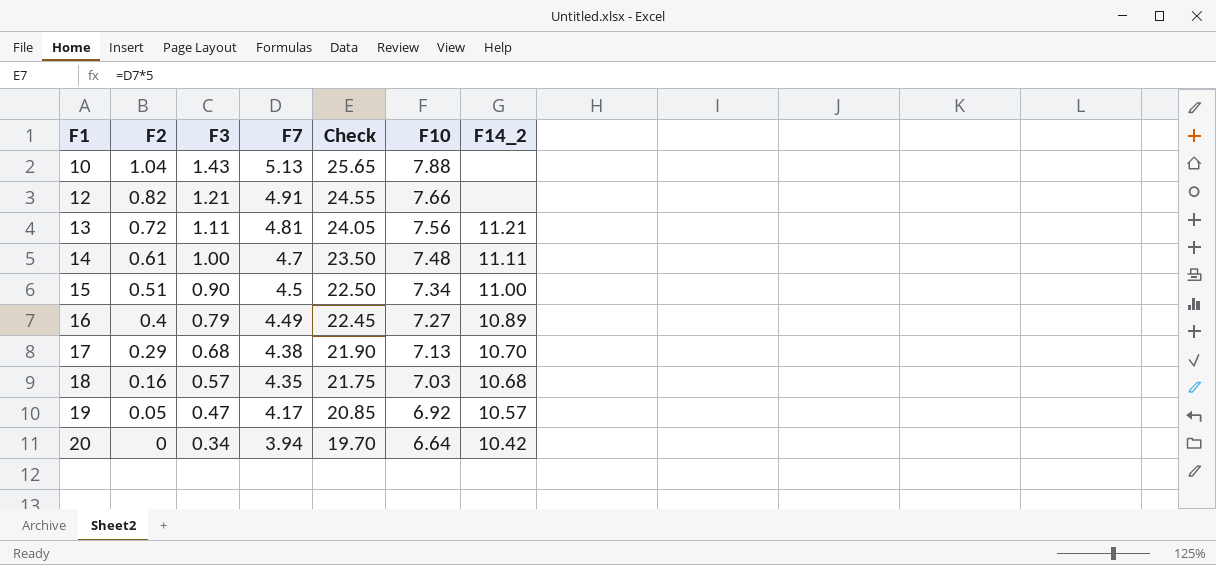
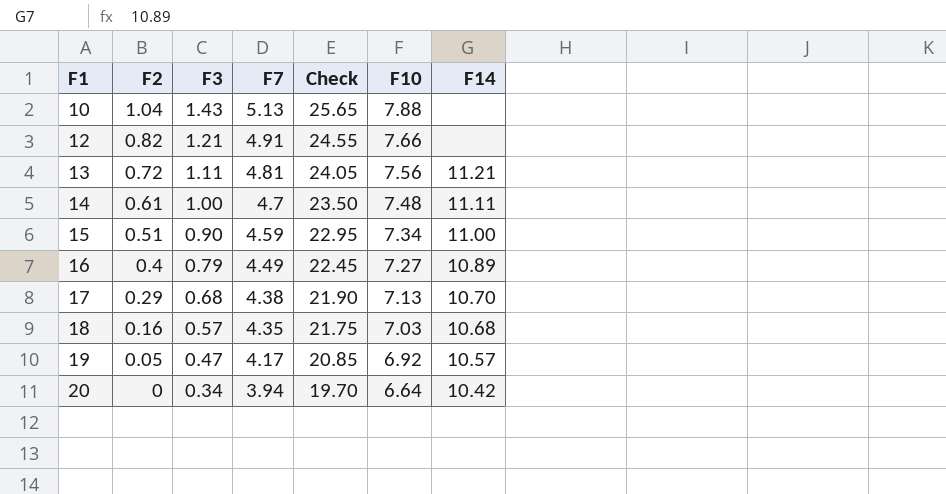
column name: F14_2 -> F14
15 | F7: 4.5 -> 4.59
15 | Check: 22.50 -> 22.95

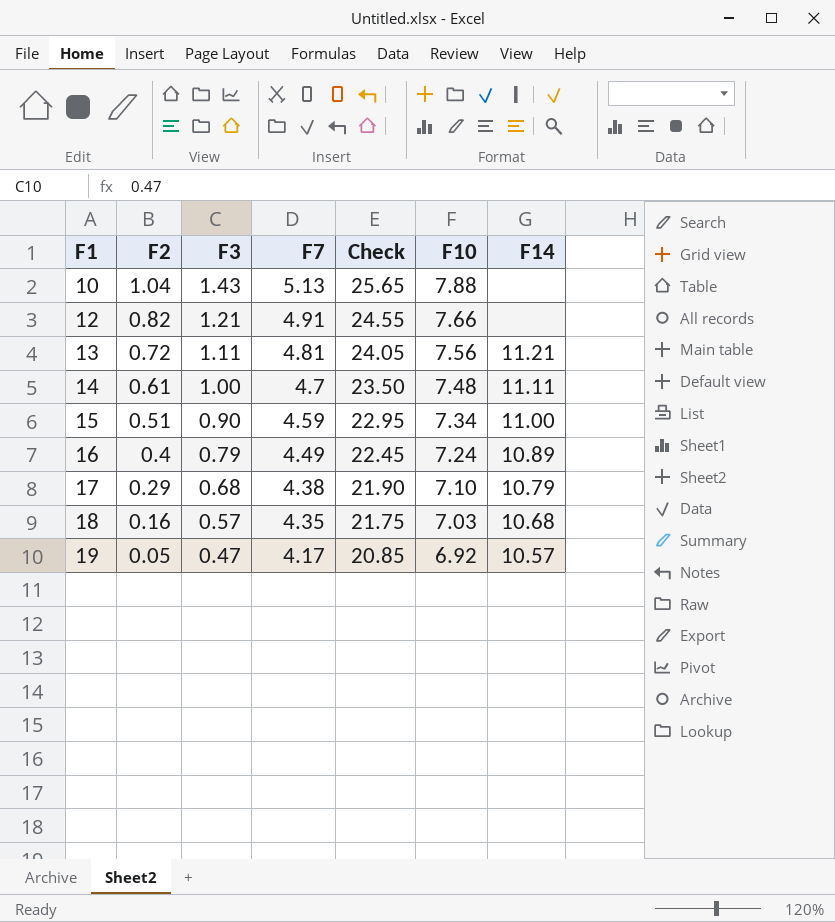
row 20: 0 | 0.34 | 3.94 | 19.70 | 6.64 | 10.42 -> none
16 | F10: 7.27 -> 7.24
17 | F10: 7.13 -> 7.10
17 | F14: 10.70 -> 10.79

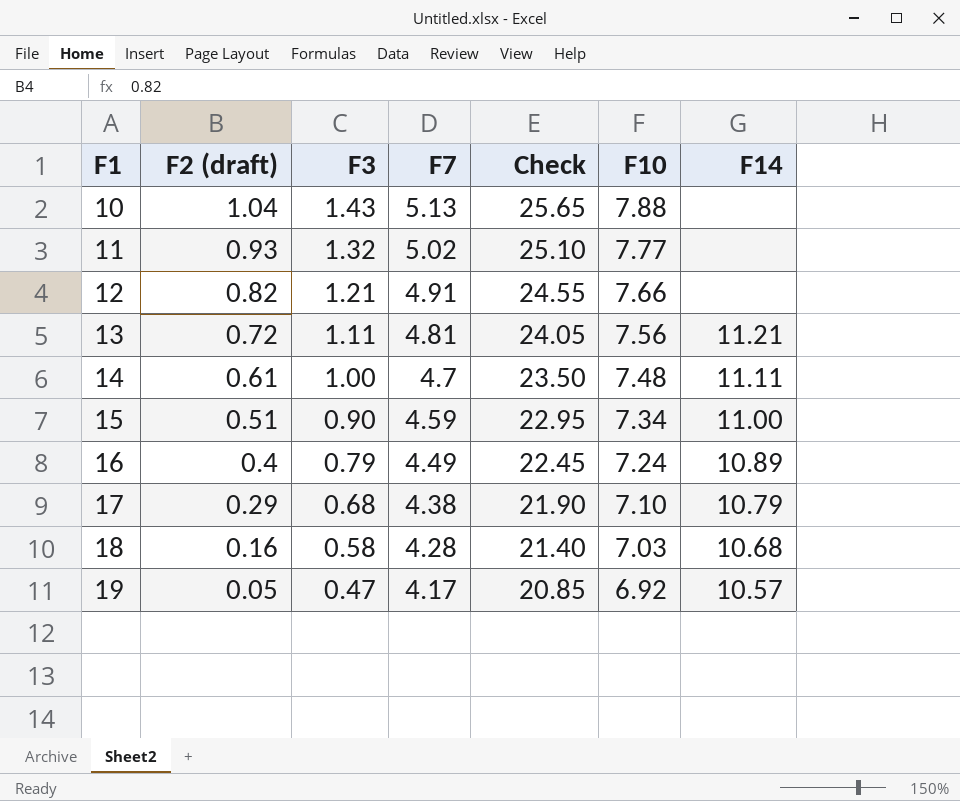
column name: F2 -> F2 (draft)
row 11: none -> 0.93 | 1.32 | 5.02 | 25.10 | 7.77 | none
18 | F3: 0.57 -> 0.58
18 | F7: 4.35 -> 4.28
18 | Check: 21.75 -> 21.40

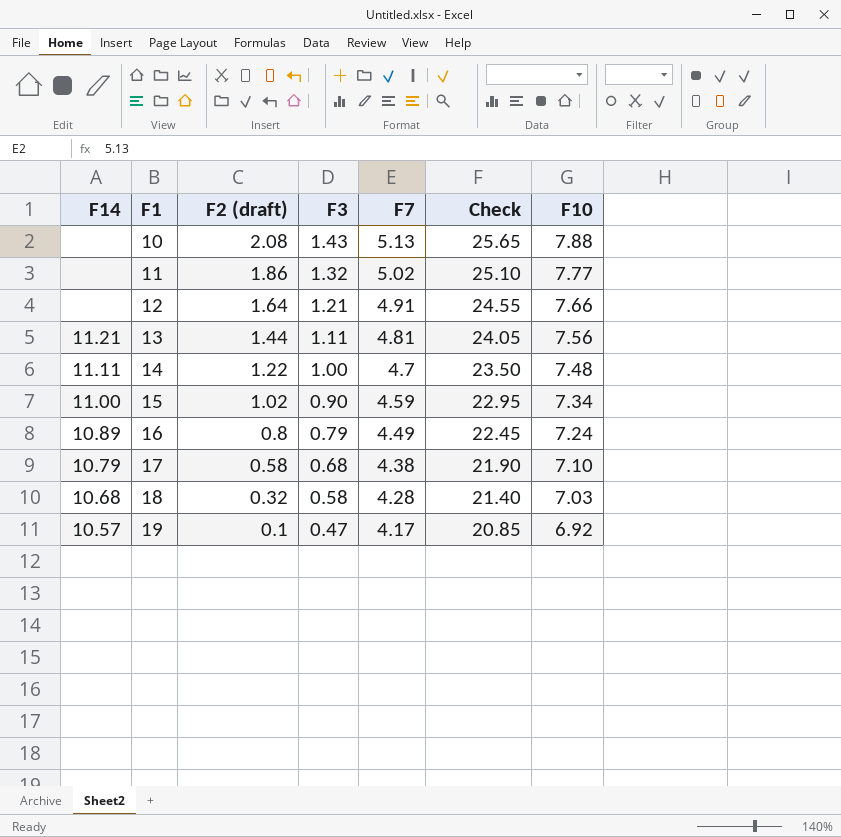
column F14 | position: 7 -> 1
10 | F2 (draft): 1.04 -> 2.08
11 | F2 (draft): 0.93 -> 1.86
12 | F2 (draft): 0.82 -> 1.64
13 | F2 (draft): 0.72 -> 1.44
14 | F2 (draft): 0.61 -> 1.22
15 | F2 (draft): 0.51 -> 1.02
16 | F2 (draft): 0.4 -> 0.8
17 | F2 (draft): 0.29 -> 0.58
18 | F2 (draft): 0.16 -> 0.32
19 | F2 (draft): 0.05 -> 0.1

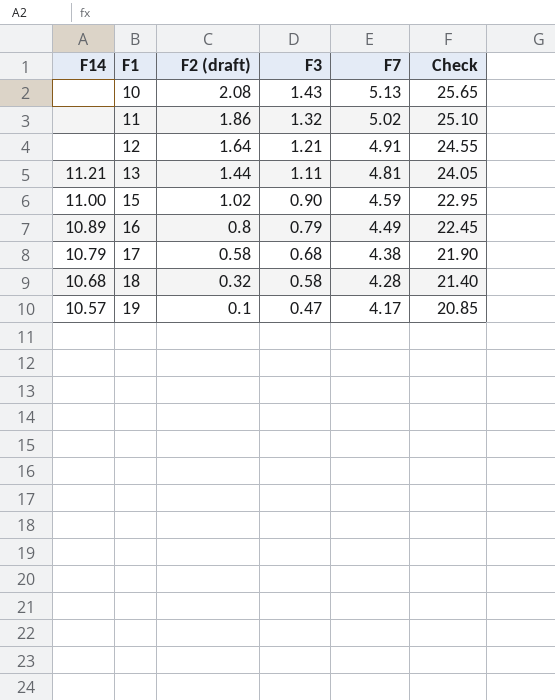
column F10 | position: 7 -> none
row 14: 11.11 | 1.22 | 1.00 | 4.7 | 23.50 | 7.48 -> none

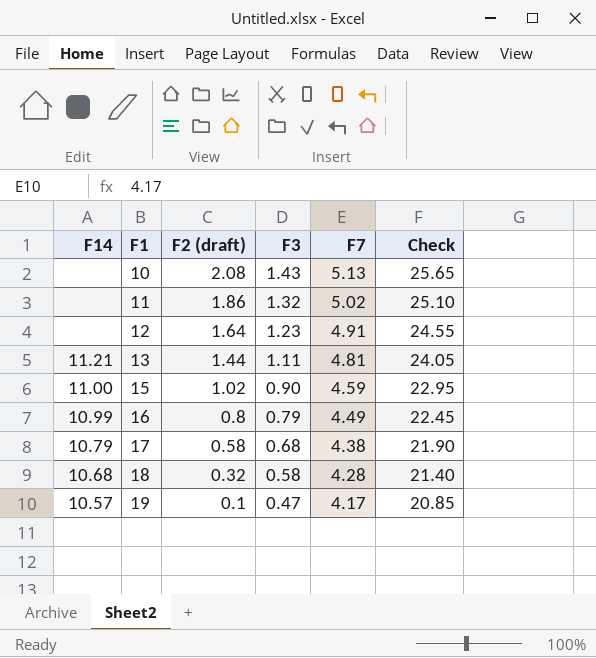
12 | F3: 1.21 -> 1.23
16 | F14: 10.89 -> 10.99

